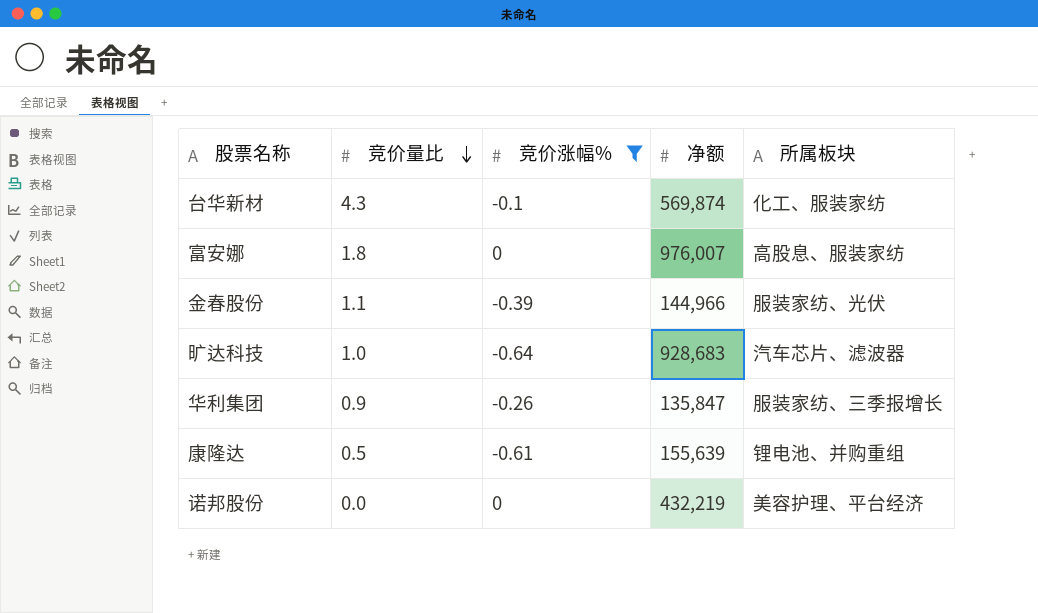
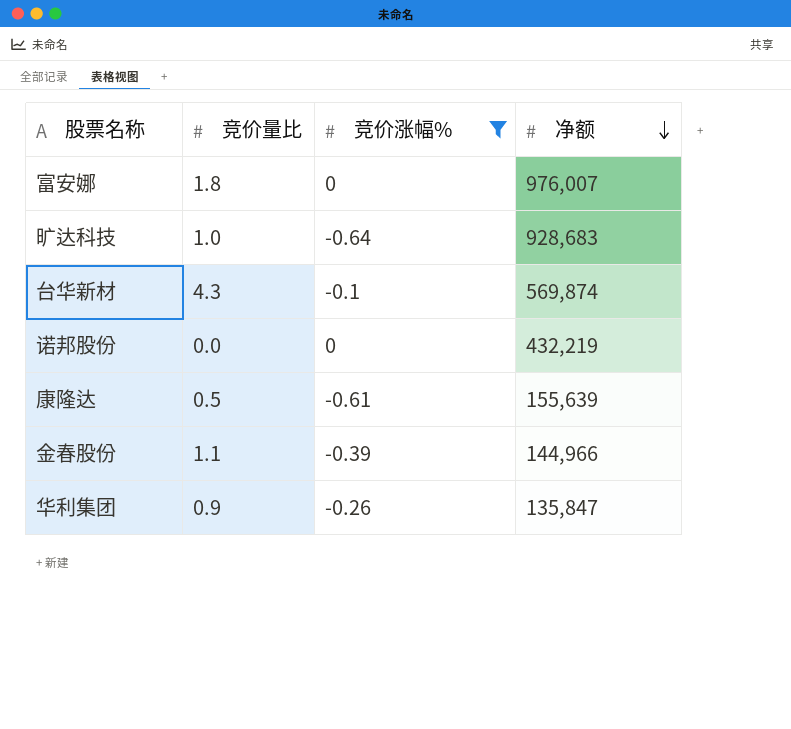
row order: 竞价量比 descending -> 净额 descending
column 所属板块 | position: 5 -> none

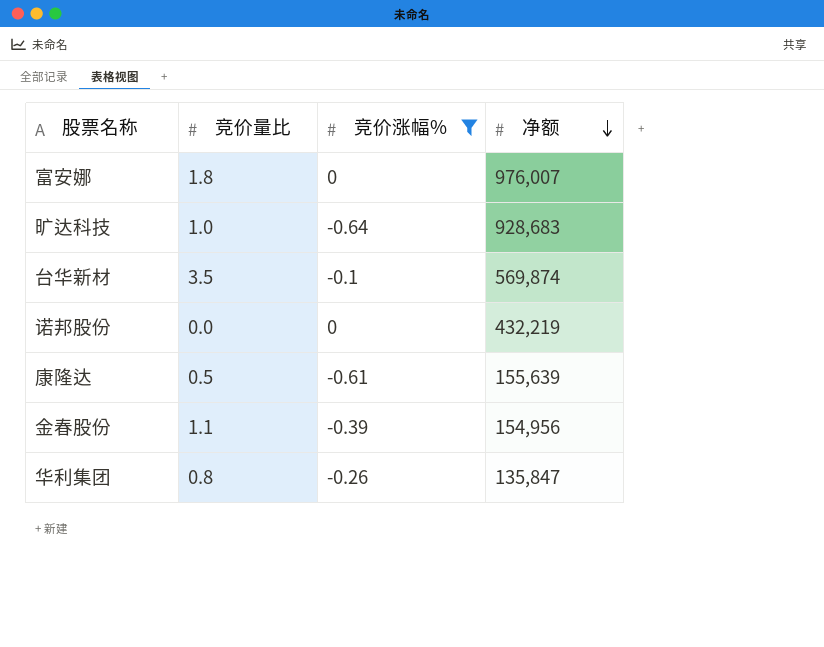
台华新材 | 竞价量比: 4.3 -> 3.5
金春股份 | 净额: 144,966 -> 154,956
华利集团 | 竞价量比: 0.9 -> 0.8

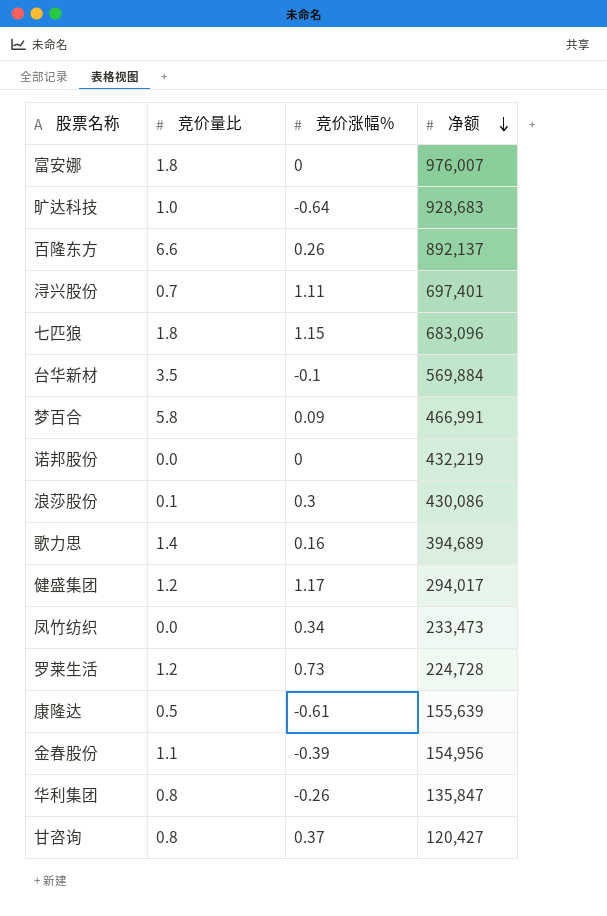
filter: 竞价涨幅% <= 0 -> none
台华新材 | 净额: 569,874 -> 569,884

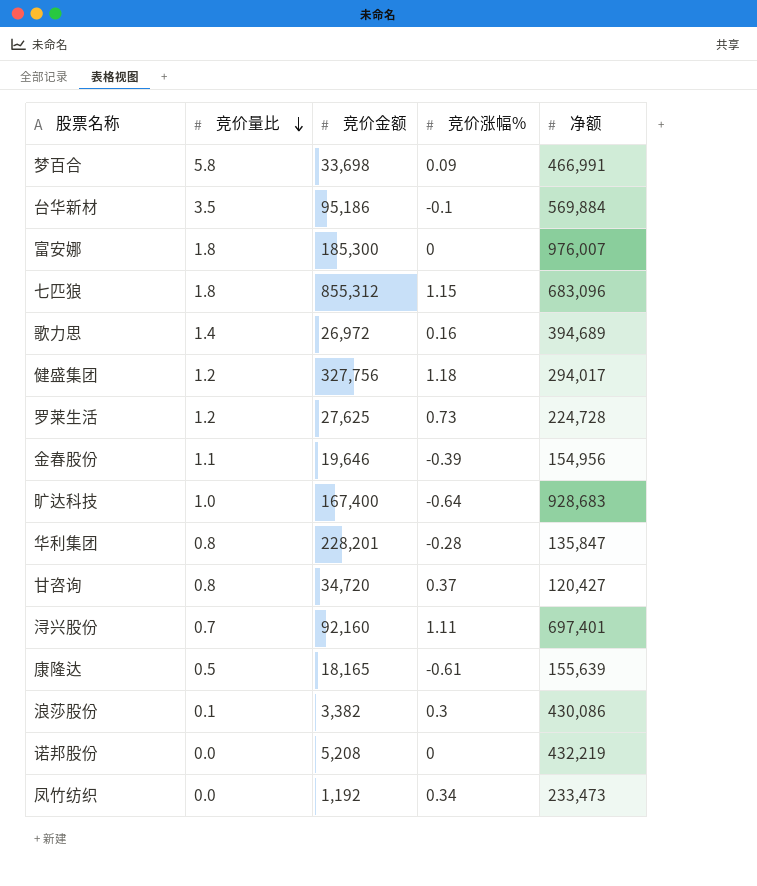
row order: 净额 descending -> 竞价量比 descending
column 竞价金额 | position: none -> 3
row 百隆东方: 6.6 | 0.26 | 892,137 -> none
健盛集团 | 竞价涨幅%: 1.17 -> 1.18
华利集团 | 竞价涨幅%: -0.26 -> -0.28

